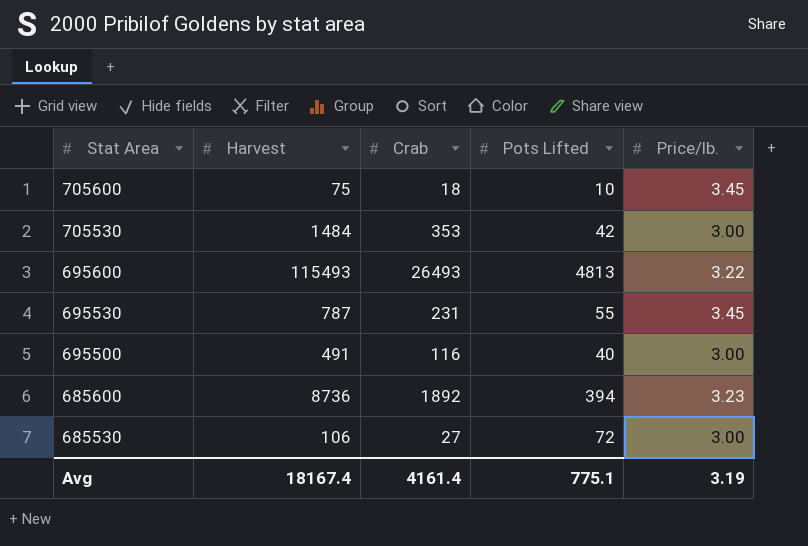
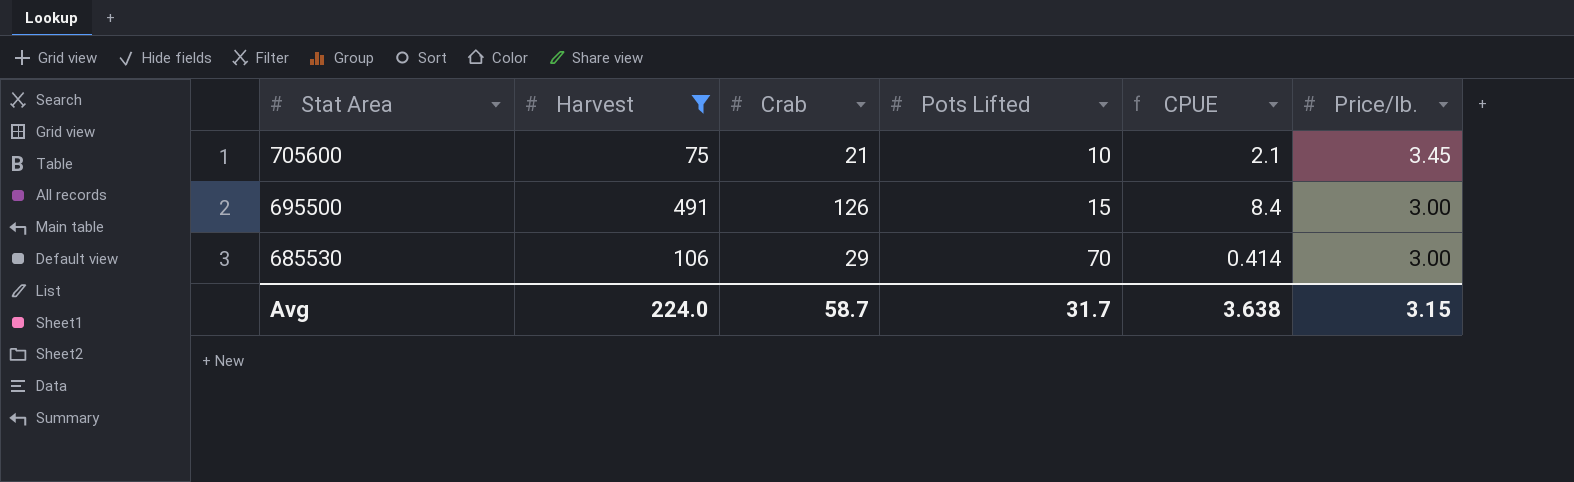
filter: none -> Harvest <= 491
column CPUE | formula: none -> [Crab] / [Pots Lifted]
705600 | Crab: 18 -> 21
695500 | Crab: 116 -> 126
695500 | Pots Lifted: 40 -> 15
685530 | Crab: 27 -> 29
685530 | Pots Lifted: 72 -> 70
Avg | Harvest: 18167.4 -> 224.0
Avg | Crab: 4161.4 -> 58.7
Avg | Pots Lifted: 775.1 -> 31.7
Avg | Price/lb.: 3.19 -> 3.15

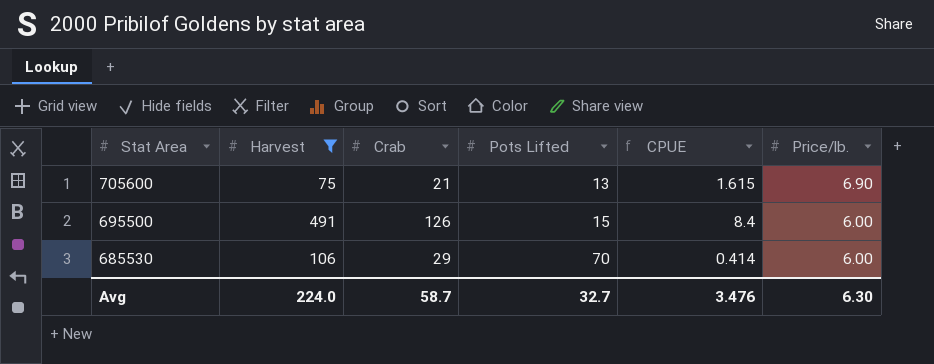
705600 | Pots Lifted: 10 -> 13
705600 | CPUE: 2.1 -> 1.615
705600 | Price/lb.: 3.45 -> 6.90
695500 | Price/lb.: 3.00 -> 6.00
685530 | Price/lb.: 3.00 -> 6.00
Avg | Pots Lifted: 31.7 -> 32.7
Avg | CPUE: 3.638 -> 3.476
Avg | Price/lb.: 3.15 -> 6.30

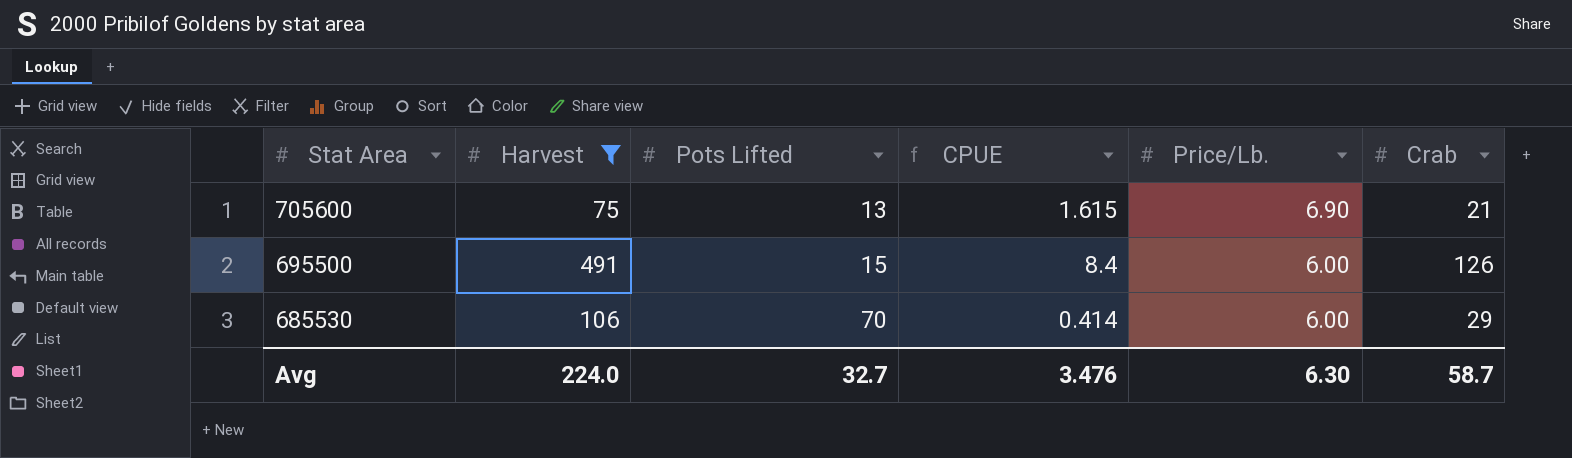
column name: Price/lb. -> Price/Lb.
column Crab | position: 3 -> 6

